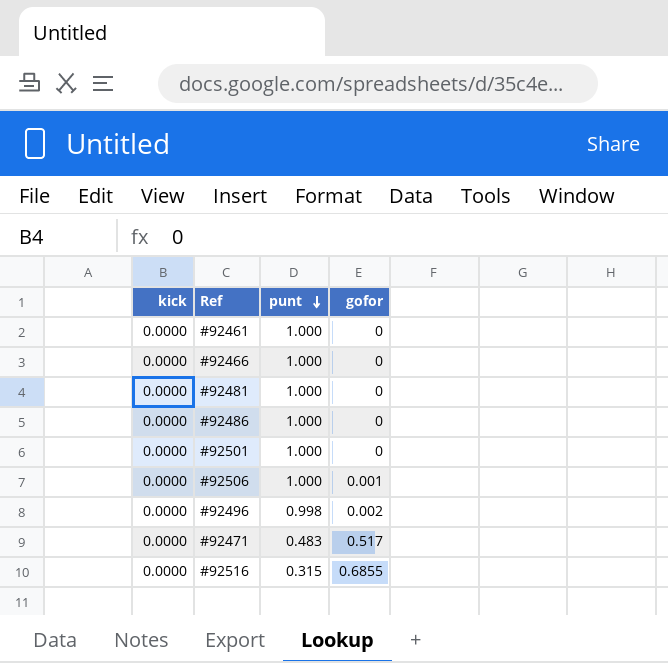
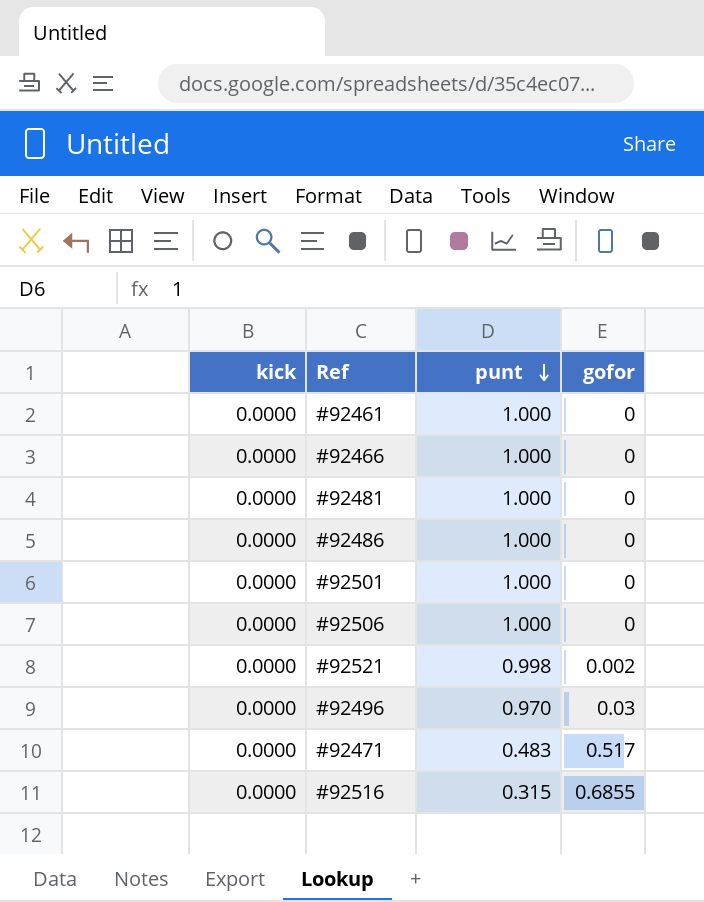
#92506 | gofor: 0.001 -> 0
row #92521: none -> 0.0000 | 0.998 | 0.002
#92496 | punt: 0.998 -> 0.970
#92496 | gofor: 0.002 -> 0.03

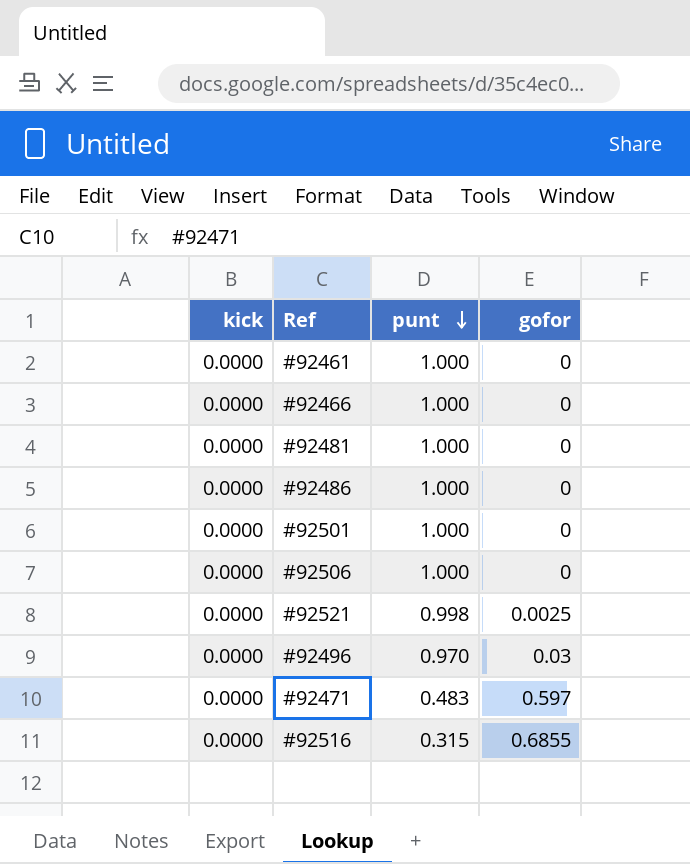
#92521 | gofor: 0.002 -> 0.0025
#92471 | gofor: 0.517 -> 0.597

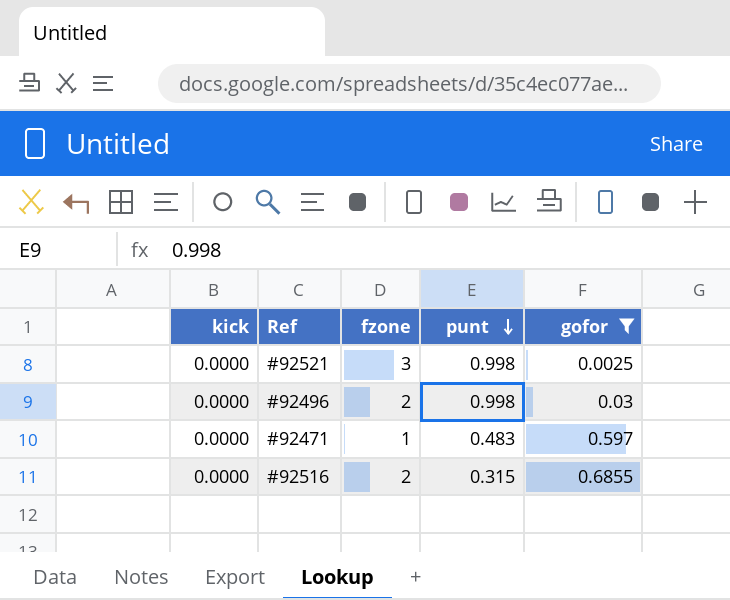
filter: none -> gofor != 0
column fzone | position: none -> 3
#92496 | punt: 0.970 -> 0.998

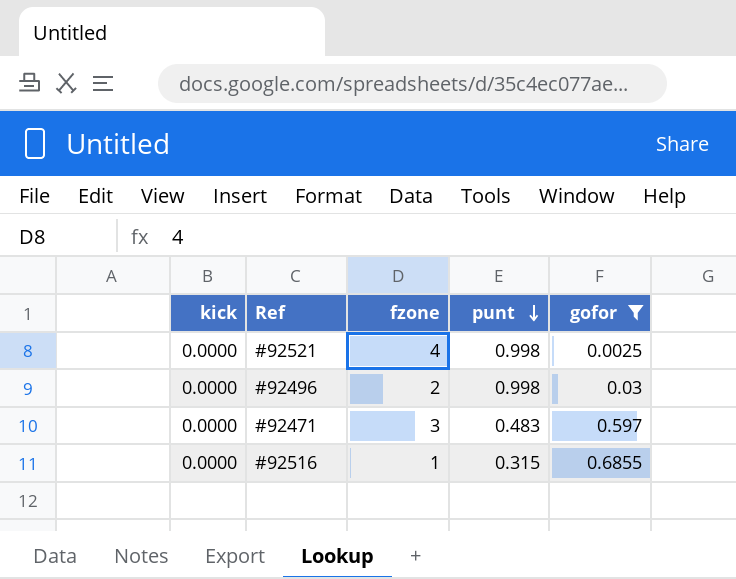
#92521 | fzone: 3 -> 4
#92471 | fzone: 1 -> 3
#92516 | fzone: 2 -> 1

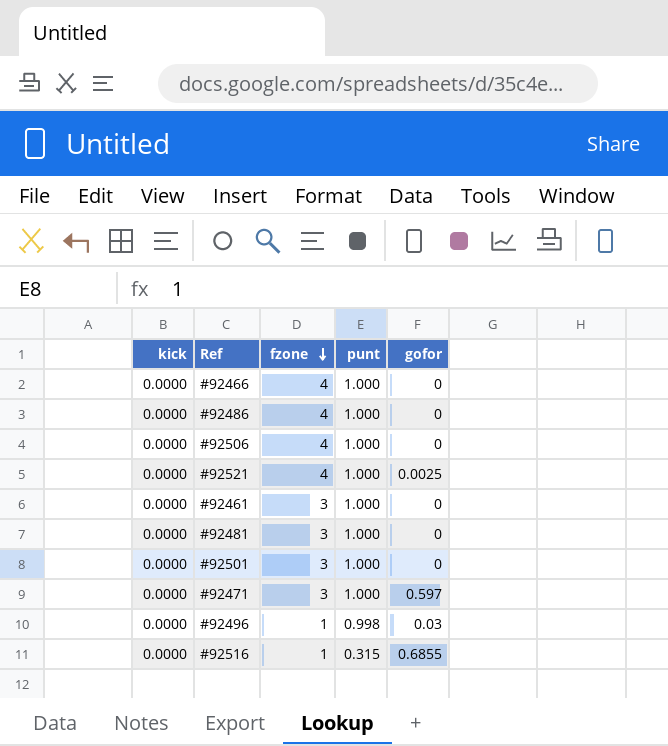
filter: gofor != 0 -> none
row order: punt descending -> fzone descending
#92521 | punt: 0.998 -> 1.000
#92471 | punt: 0.483 -> 1.000
#92496 | fzone: 2 -> 1

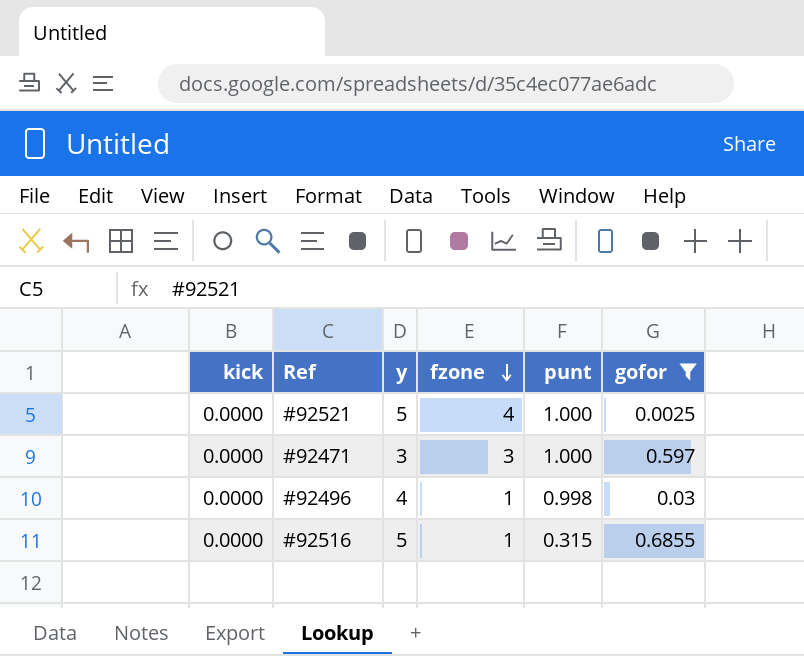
filter: none -> gofor != 0
column y | position: none -> 3

